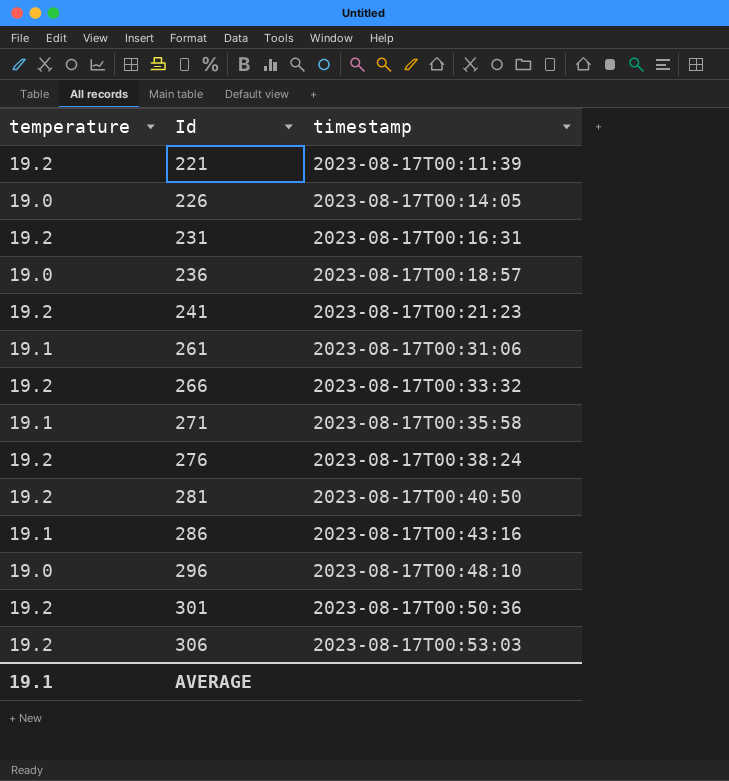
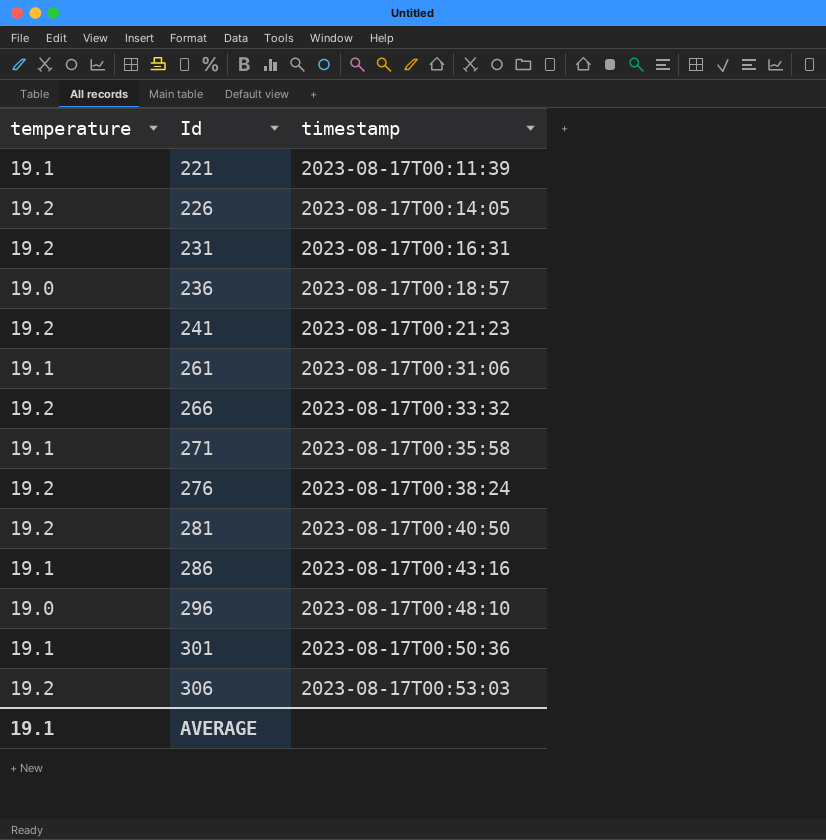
221 | temperature: 19.2 -> 19.1
226 | temperature: 19.0 -> 19.2
301 | temperature: 19.2 -> 19.1

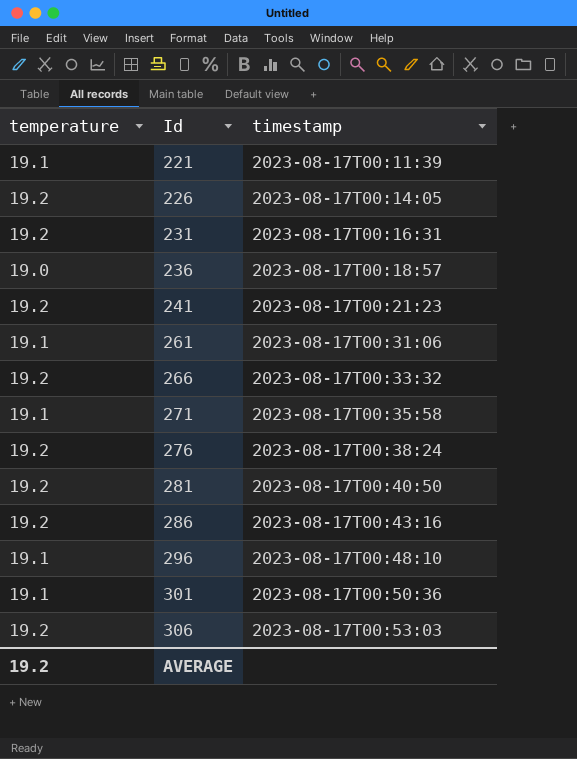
286 | temperature: 19.1 -> 19.2
296 | temperature: 19.0 -> 19.1
AVERAGE | temperature: 19.1 -> 19.2

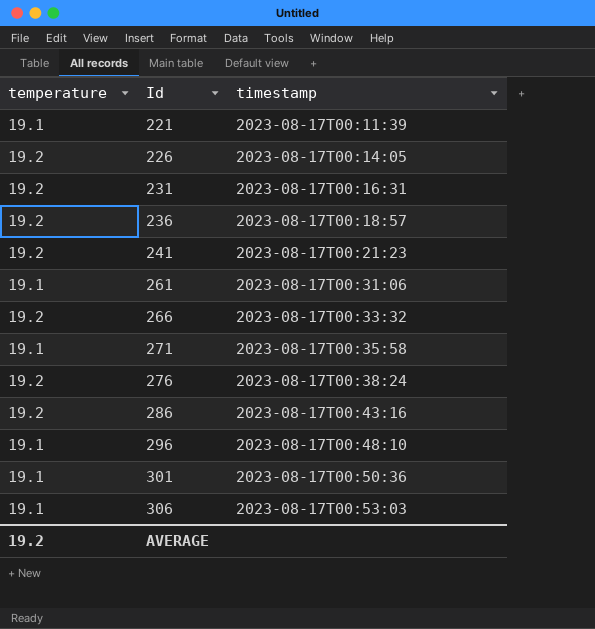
row 281: 19.2 | 2023-08-17T00:40:50 -> none
236 | temperature: 19.0 -> 19.2
306 | temperature: 19.2 -> 19.1

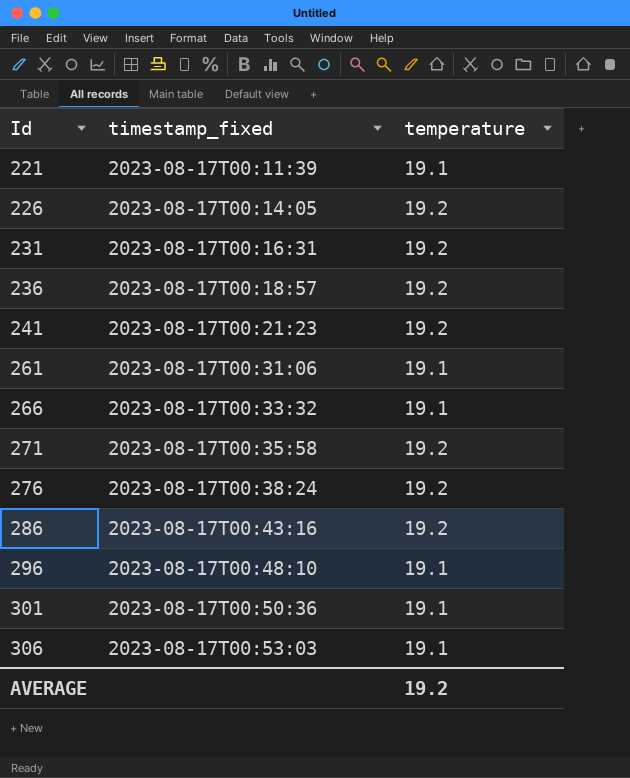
column name: timestamp -> timestamp_fixed
column temperature | position: 1 -> 3
266 | temperature: 19.2 -> 19.1
271 | temperature: 19.1 -> 19.2

